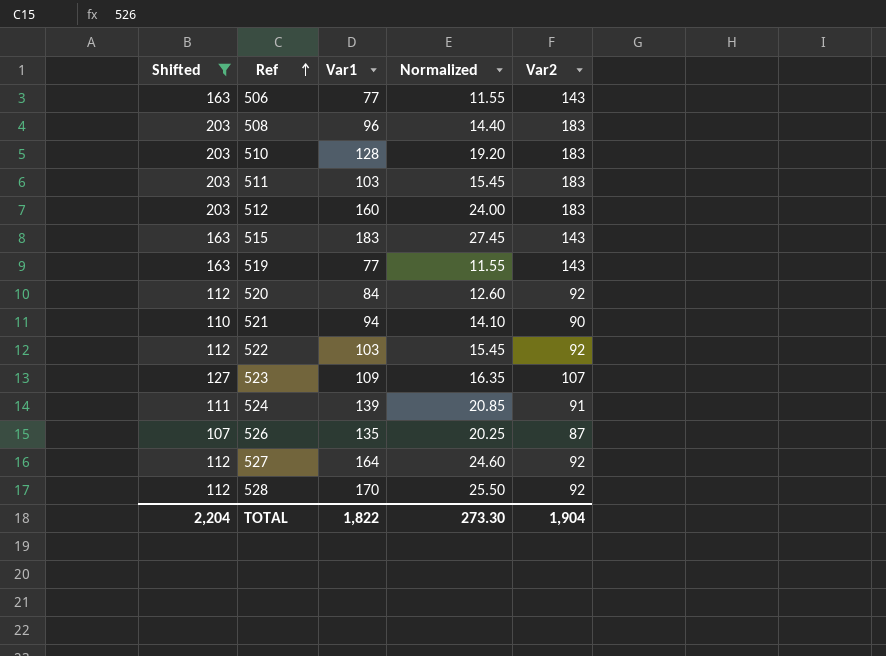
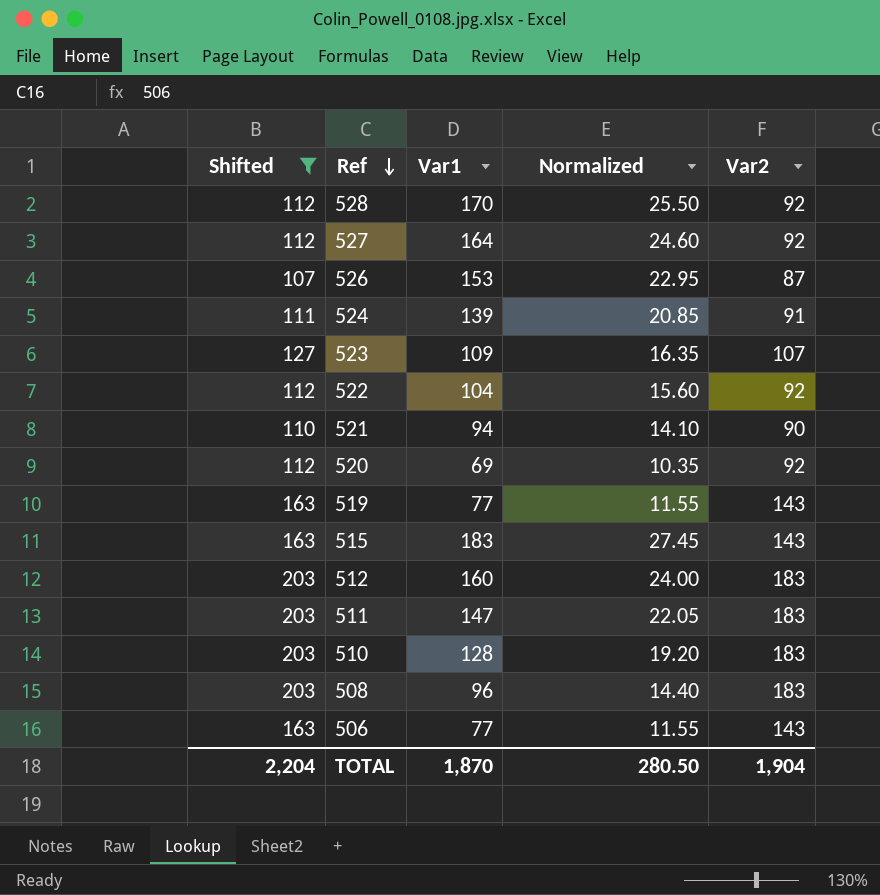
row order: Ref ascending -> Ref descending
526 | Var1: 135 -> 153
526 | Normalized: 20.25 -> 22.95
522 | Var1: 103 -> 104
522 | Normalized: 15.45 -> 15.60
520 | Var1: 84 -> 69
520 | Normalized: 12.60 -> 10.35
511 | Var1: 103 -> 147
511 | Normalized: 15.45 -> 22.05
TOTAL | Var1: 1,822 -> 1,870
TOTAL | Normalized: 273.30 -> 280.50

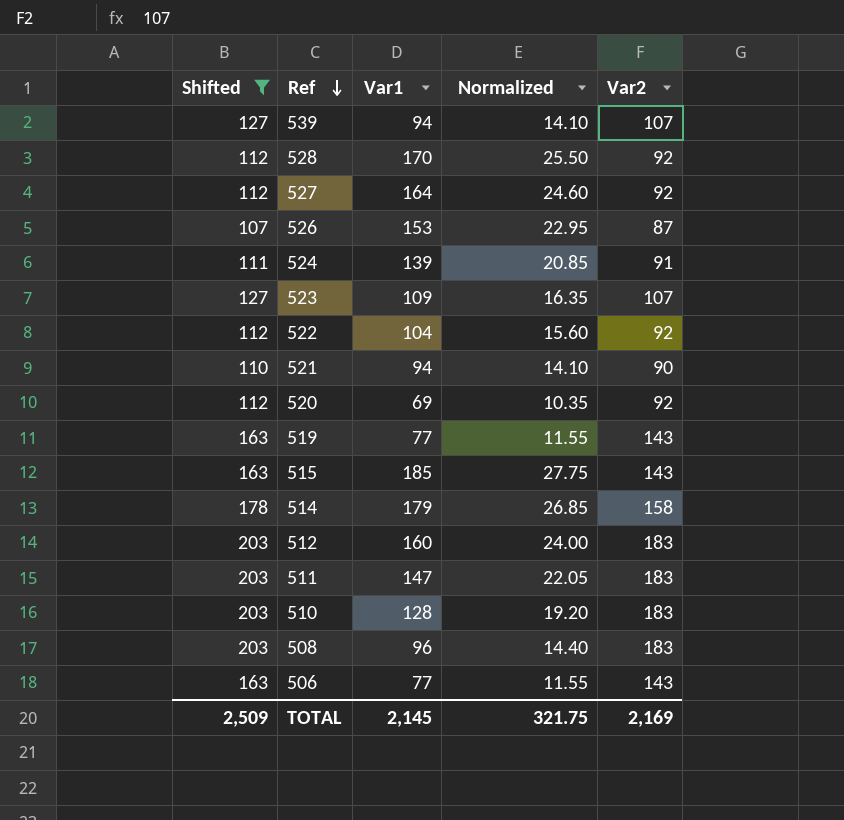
row 539: none -> 127 | 94 | 14.10 | 107
515 | Var1: 183 -> 185
515 | Normalized: 27.45 -> 27.75
row 514: none -> 178 | 179 | 26.85 | 158
TOTAL | Shifted: 2,204 -> 2,509
TOTAL | Var1: 1,870 -> 2,145
TOTAL | Normalized: 280.50 -> 321.75
TOTAL | Var2: 1,904 -> 2,169

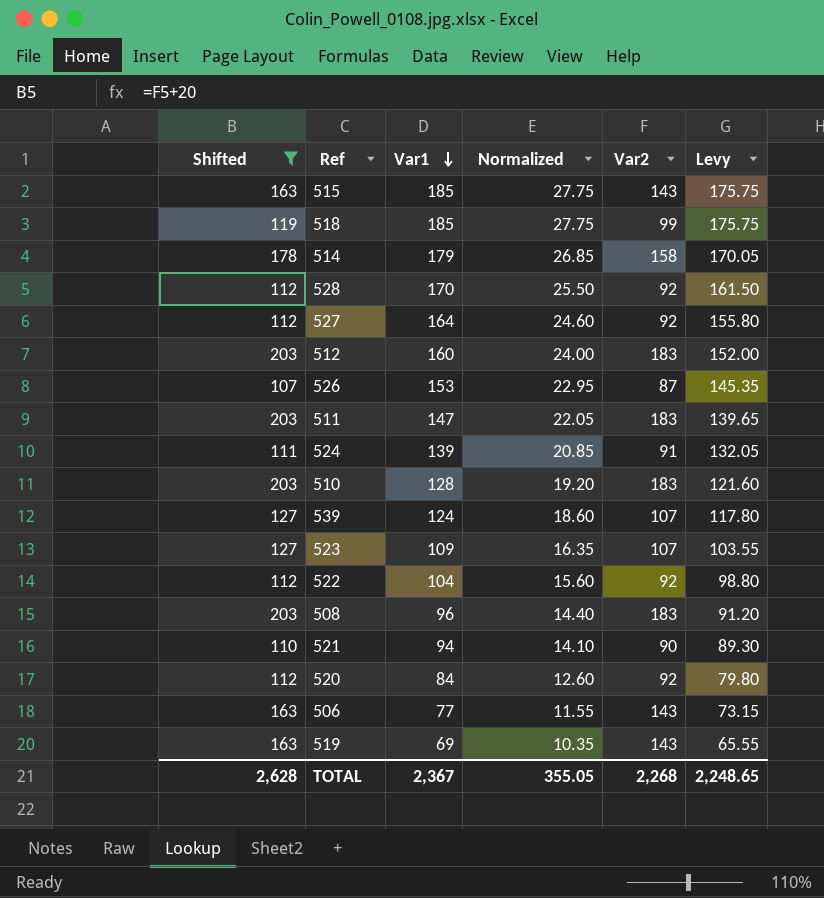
row order: Ref descending -> Var1 descending
column Levy | formula: none -> [Var1] * 0.95
row 518: none -> 119 | 185 | 27.75 | 99 | 175.75
539 | Var1: 94 -> 124
539 | Normalized: 14.10 -> 18.60
520 | Var1: 69 -> 84
520 | Normalized: 10.35 -> 12.60
519 | Var1: 77 -> 69
519 | Normalized: 11.55 -> 10.35
TOTAL | Shifted: 2,509 -> 2,628
TOTAL | Var1: 2,145 -> 2,367
TOTAL | Normalized: 321.75 -> 355.05
TOTAL | Var2: 2,169 -> 2,268

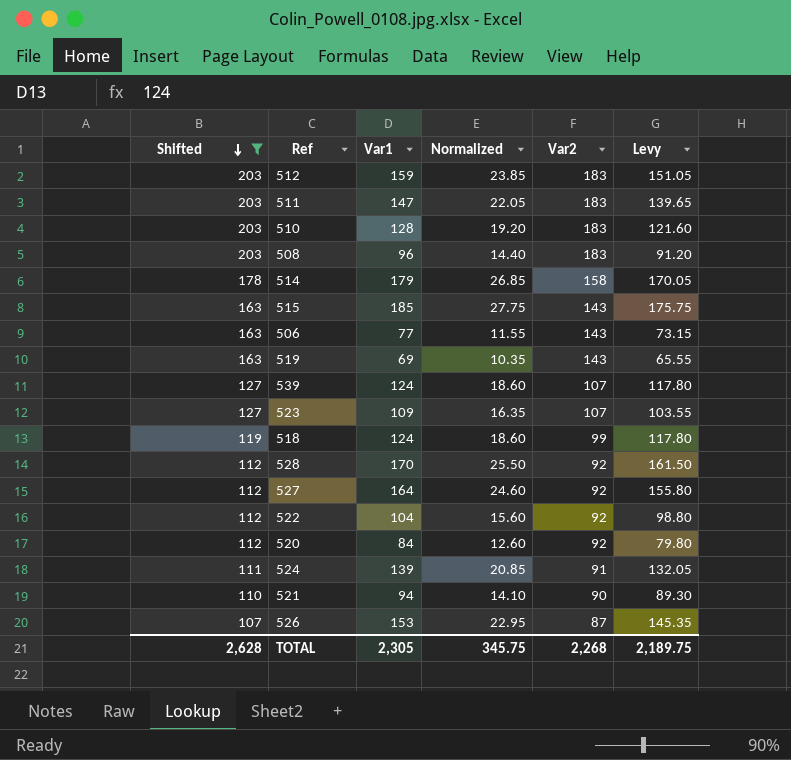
row order: Var1 descending -> Shifted descending
512 | Var1: 160 -> 159
512 | Normalized: 24.00 -> 23.85
512 | Levy: 152.00 -> 151.05
518 | Var1: 185 -> 124
518 | Normalized: 27.75 -> 18.60
518 | Levy: 175.75 -> 117.80
TOTAL | Var1: 2,367 -> 2,305
TOTAL | Normalized: 355.05 -> 345.75
TOTAL | Levy: 2,248.65 -> 2,189.75

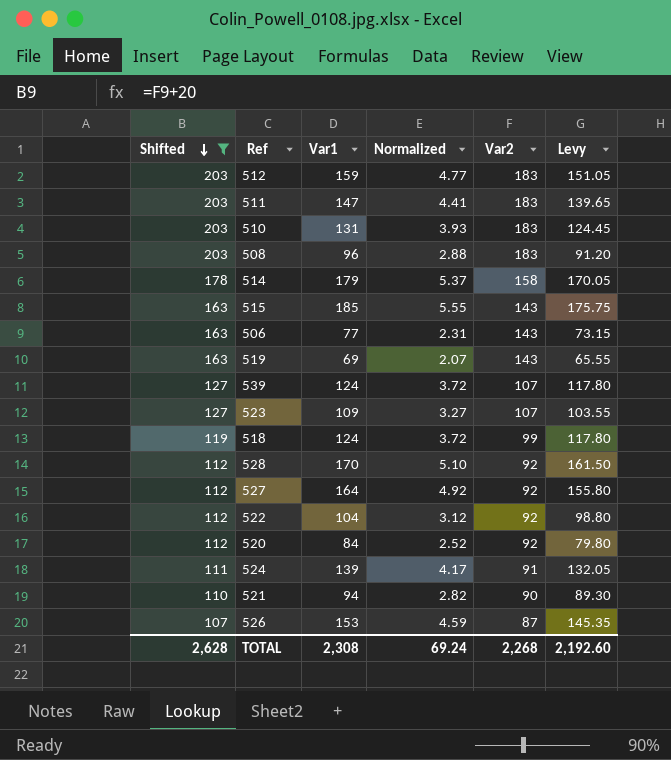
column Normalized | formula: [Var1] * 0.15 -> [Var1] * 0.03
510 | Var1: 128 -> 131
510 | Levy: 121.60 -> 124.45
TOTAL | Var1: 2,305 -> 2,308
TOTAL | Normalized: 345.75 -> 69.24
TOTAL | Levy: 2,189.75 -> 2,192.60

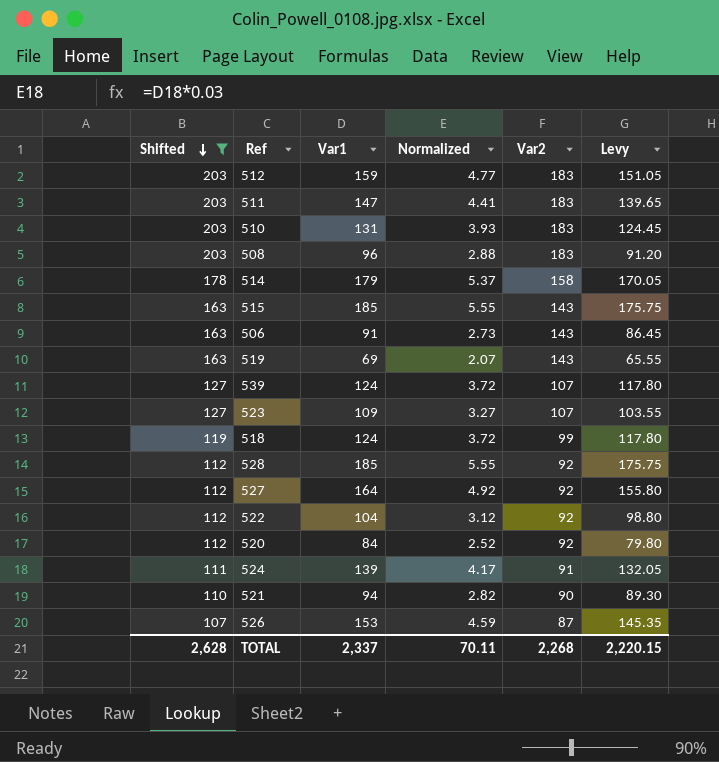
506 | Var1: 77 -> 91
506 | Normalized: 2.31 -> 2.73
506 | Levy: 73.15 -> 86.45
528 | Var1: 170 -> 185
528 | Normalized: 5.10 -> 5.55
528 | Levy: 161.50 -> 175.75
TOTAL | Var1: 2,308 -> 2,337
TOTAL | Normalized: 69.24 -> 70.11
TOTAL | Levy: 2,192.60 -> 2,220.15

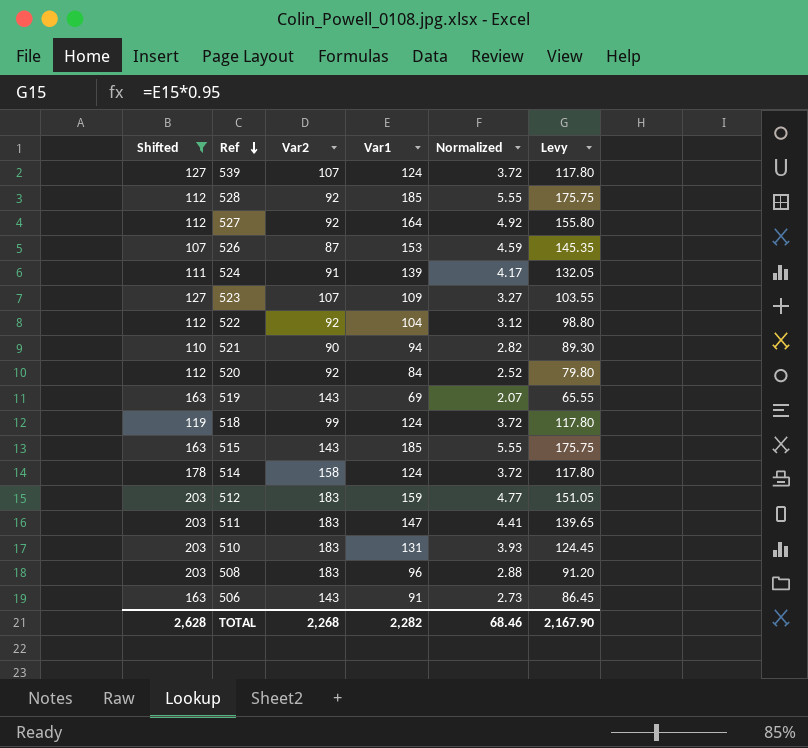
row order: Shifted descending -> Ref descending
column Var2 | position: 5 -> 3
514 | Var1: 179 -> 124
514 | Normalized: 5.37 -> 3.72
514 | Levy: 170.05 -> 117.80
TOTAL | Var1: 2,337 -> 2,282
TOTAL | Normalized: 70.11 -> 68.46
TOTAL | Levy: 2,220.15 -> 2,167.90

